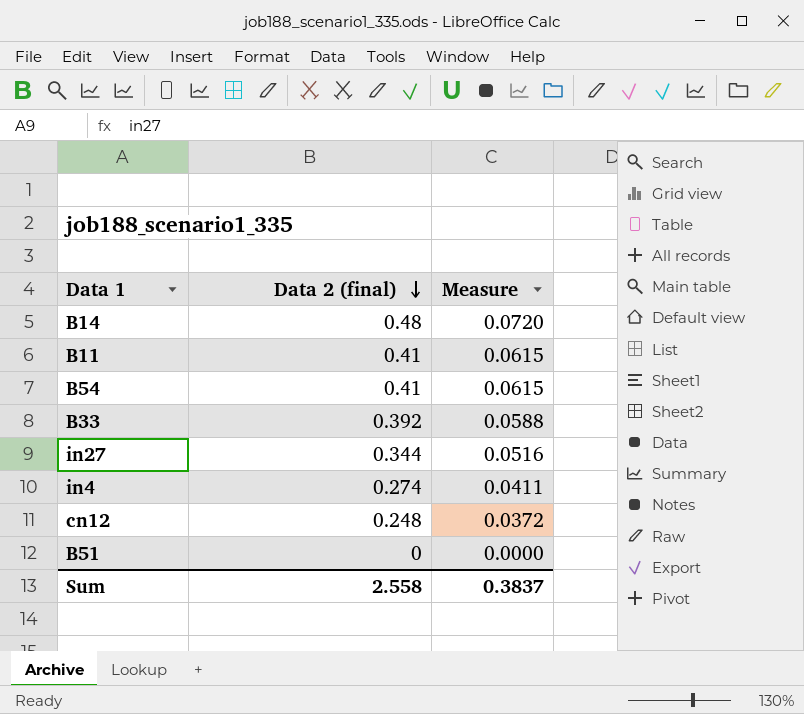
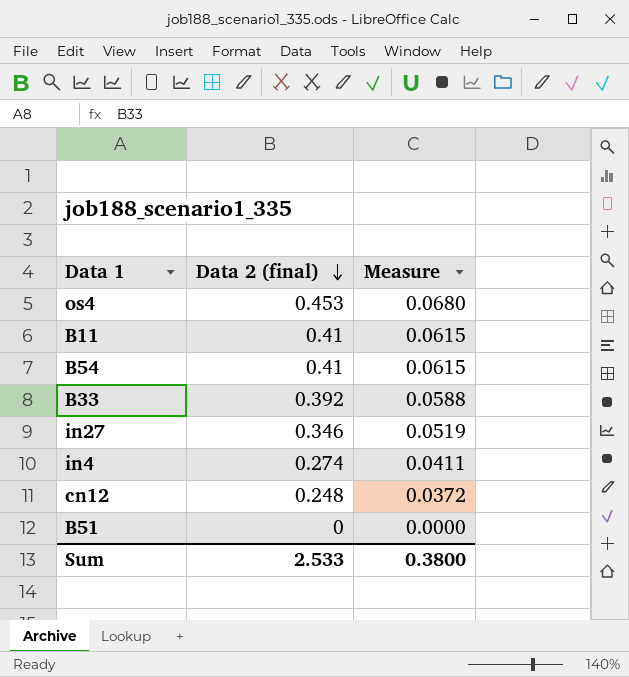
row B14: 0.48 | 0.0720 -> none
row os4: none -> 0.453 | 0.0680
in27 | Data 2 (final): 0.344 -> 0.346
in27 | Measure: 0.0516 -> 0.0519
Sum | Data 2 (final): 2.558 -> 2.533
Sum | Measure: 0.3837 -> 0.3800

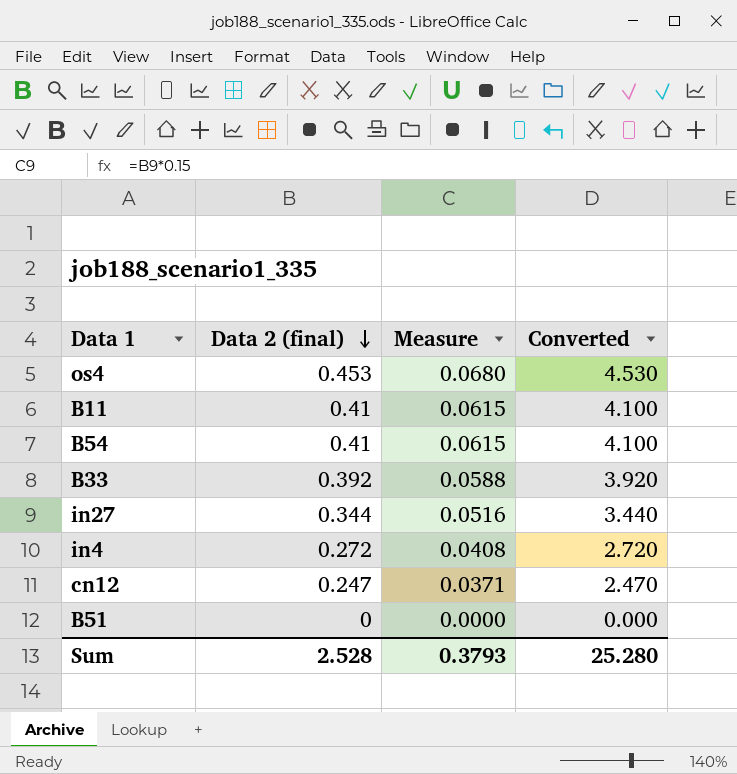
column Converted | formula: none -> [Data 2 (final)] * 10
in27 | Data 2 (final): 0.346 -> 0.344
in27 | Measure: 0.0519 -> 0.0516
in4 | Data 2 (final): 0.274 -> 0.272
in4 | Measure: 0.0411 -> 0.0408
cn12 | Data 2 (final): 0.248 -> 0.247
cn12 | Measure: 0.0372 -> 0.0371
Sum | Data 2 (final): 2.533 -> 2.528
Sum | Measure: 0.3800 -> 0.3793

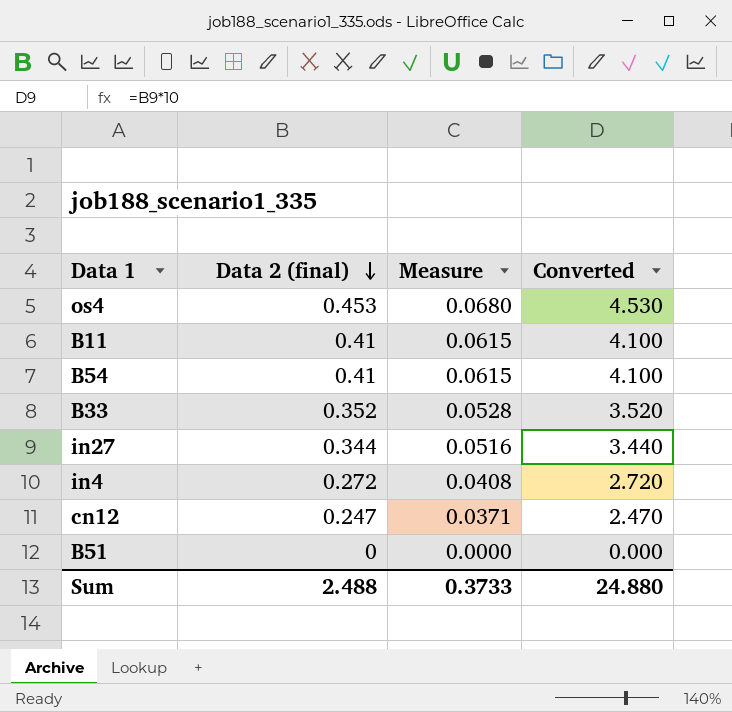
B33 | Data 2 (final): 0.392 -> 0.352
B33 | Measure: 0.0588 -> 0.0528
B33 | Converted: 3.920 -> 3.520
Sum | Data 2 (final): 2.528 -> 2.488
Sum | Measure: 0.3793 -> 0.3733
Sum | Converted: 25.280 -> 24.880

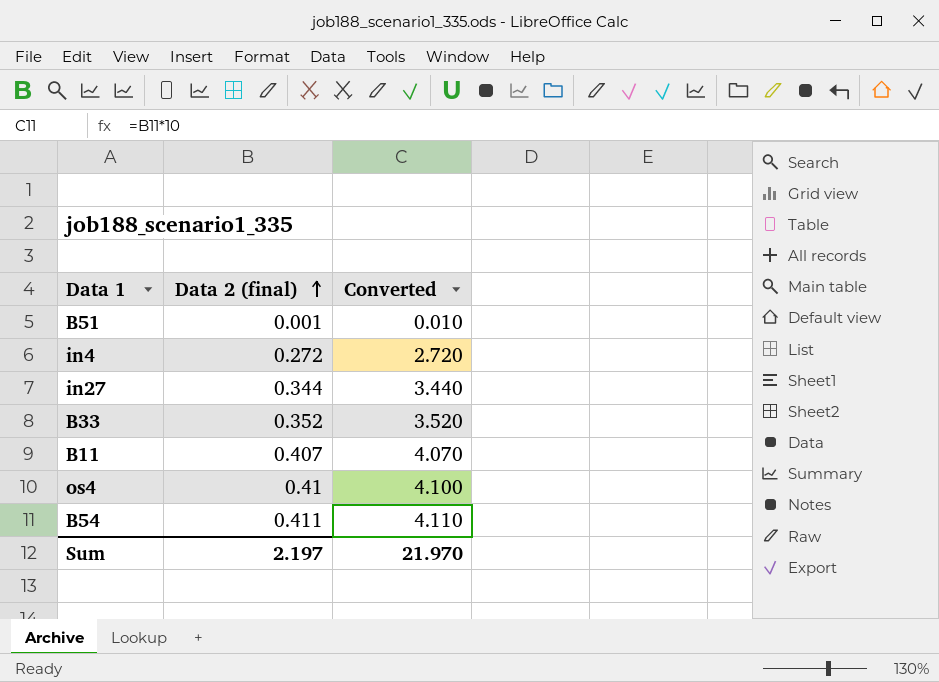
row order: Data 2 (final) descending -> Data 2 (final) ascending
column Measure | formula: [Data 2 (final)] * 0.15 -> none
row cn12: 0.247 | 0.0371 | 2.470 -> none
B51 | Data 2 (final): 0 -> 0.001
B51 | Converted: 0.000 -> 0.010
B11 | Data 2 (final): 0.41 -> 0.407
B11 | Converted: 4.100 -> 4.070
os4 | Data 2 (final): 0.453 -> 0.41
os4 | Converted: 4.530 -> 4.100
B54 | Data 2 (final): 0.41 -> 0.411
B54 | Converted: 4.100 -> 4.110
Sum | Data 2 (final): 2.488 -> 2.197
Sum | Converted: 24.880 -> 21.970

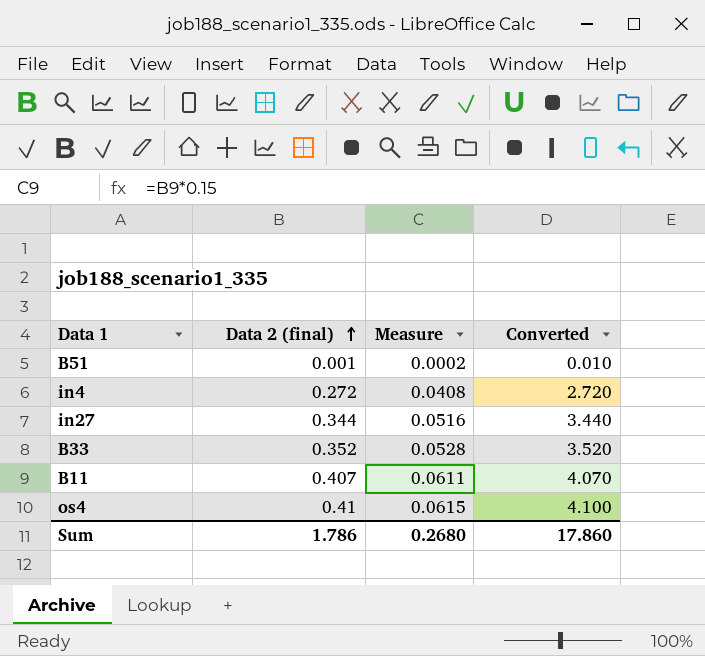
column Measure | formula: none -> [Data 2 (final)] * 0.15
row B54: 0.411 | 4.110 -> none
Sum | Data 2 (final): 2.197 -> 1.786
Sum | Converted: 21.970 -> 17.860

